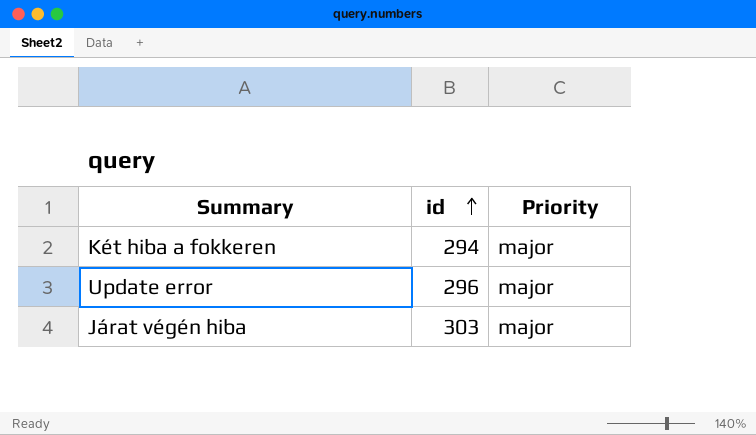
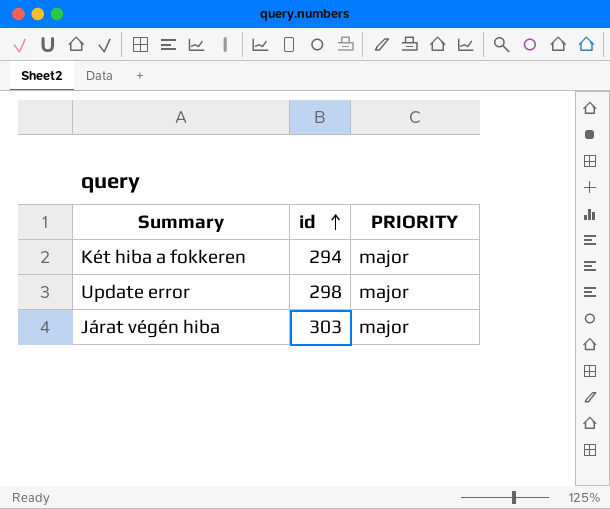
column name: Priority -> PRIORITY
Update error | id: 296 -> 298

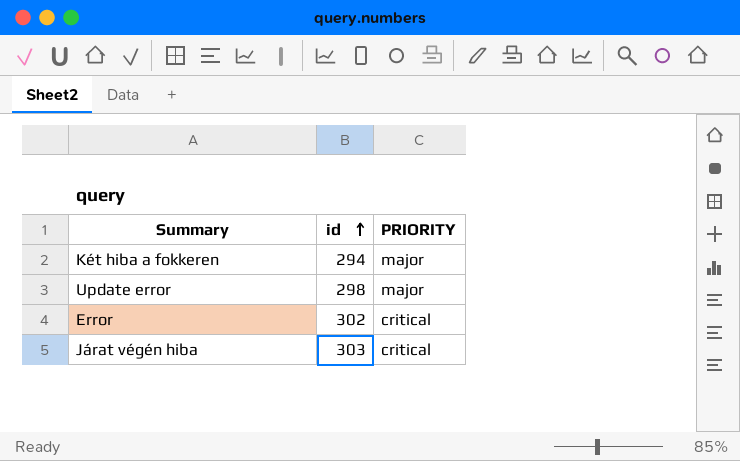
row Error: none -> 302 | critical
Járat végén hiba | PRIORITY: major -> critical

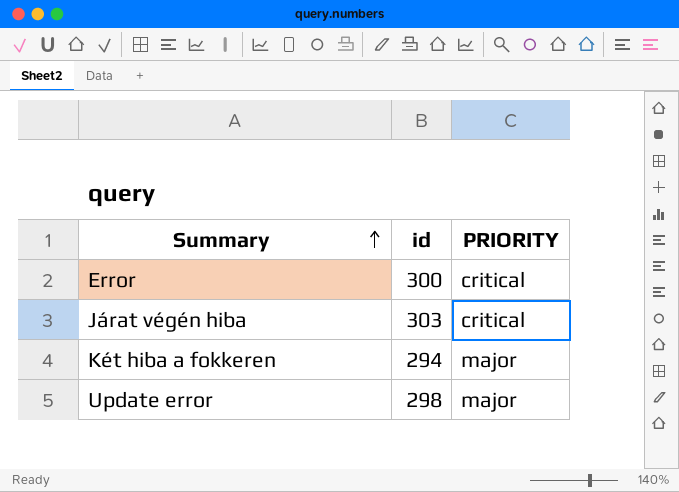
row order: id ascending -> Summary ascending
Error | id: 302 -> 300

